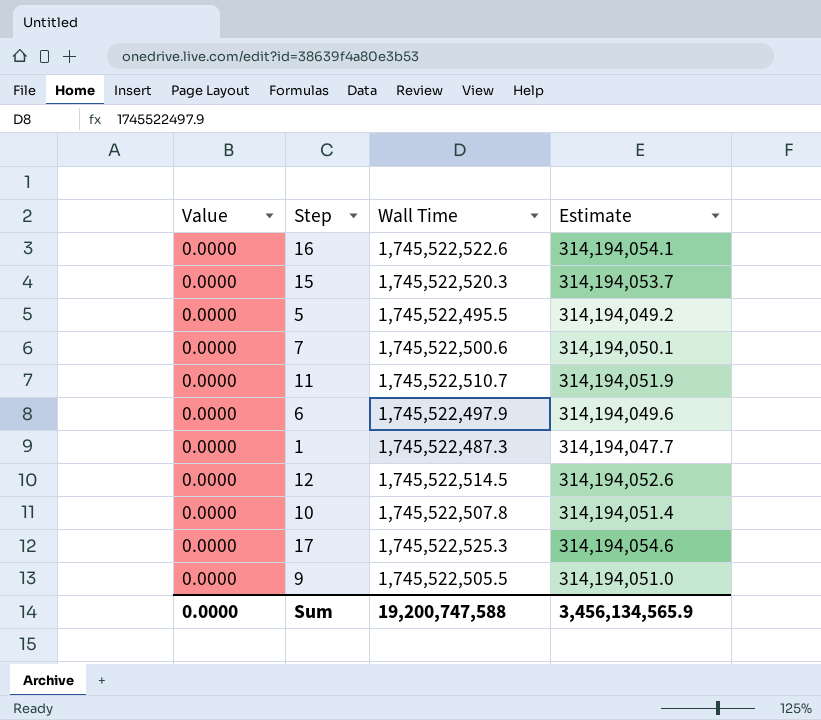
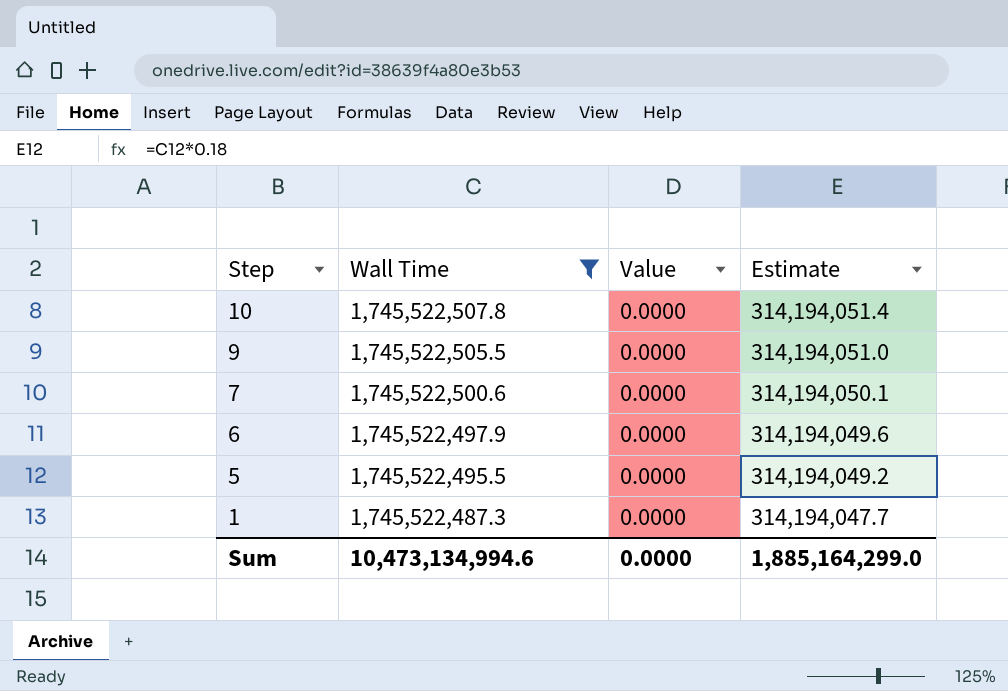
filter: none -> Wall Time <= 1,745,522,507.8
row order: none -> Step descending
column Value | position: 1 -> 3
Sum | Wall Time: 19,200,747,588 -> 10,473,134,994.6
Sum | Estimate: 3,456,134,565.9 -> 1,885,164,299.0

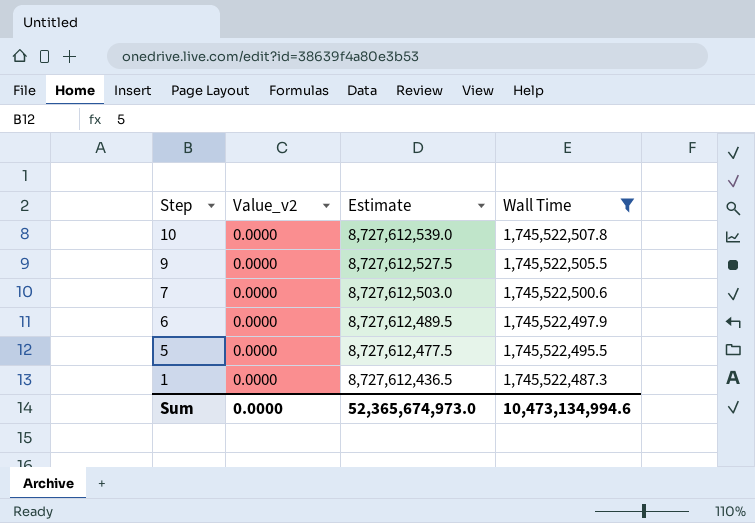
column name: Value -> Value_v2
column Estimate | formula: [Wall Time] * 0.18 -> [Wall Time] * 5
column Wall Time | position: 2 -> 4
Sum | Estimate: 1,885,164,299.0 -> 52,365,674,973.0

